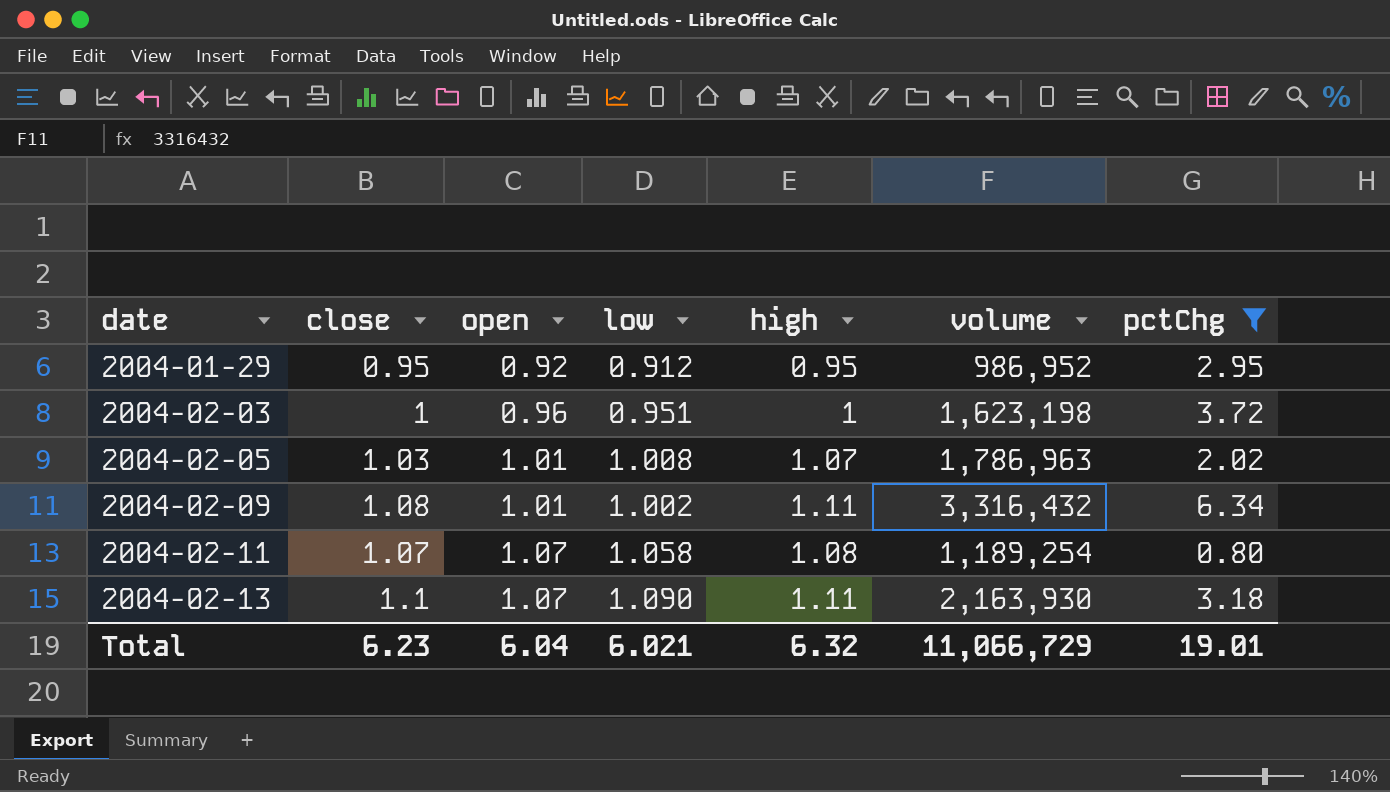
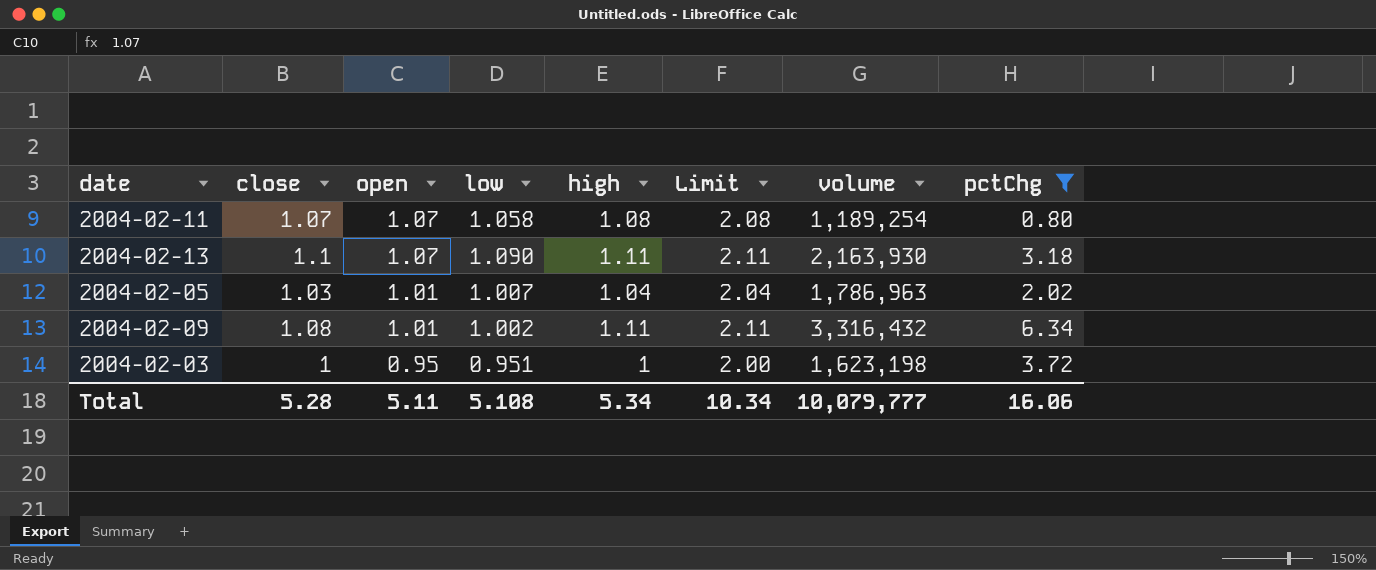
row order: date ascending -> open descending
column Limit | formula: none -> [high] + 1
row 2004-01-29: 0.95 | 0.92 | 0.912 | 0.95 | 986,952 | 2.95 -> none
2004-02-05 | low: 1.008 -> 1.007
2004-02-05 | high: 1.07 -> 1.04
2004-02-03 | open: 0.96 -> 0.95
Total | close: 6.23 -> 5.28
Total | open: 6.04 -> 5.11
Total | low: 6.021 -> 5.108
Total | high: 6.32 -> 5.34
Total | volume: 11,066,729 -> 10,079,777
Total | pctChg: 19.01 -> 16.06

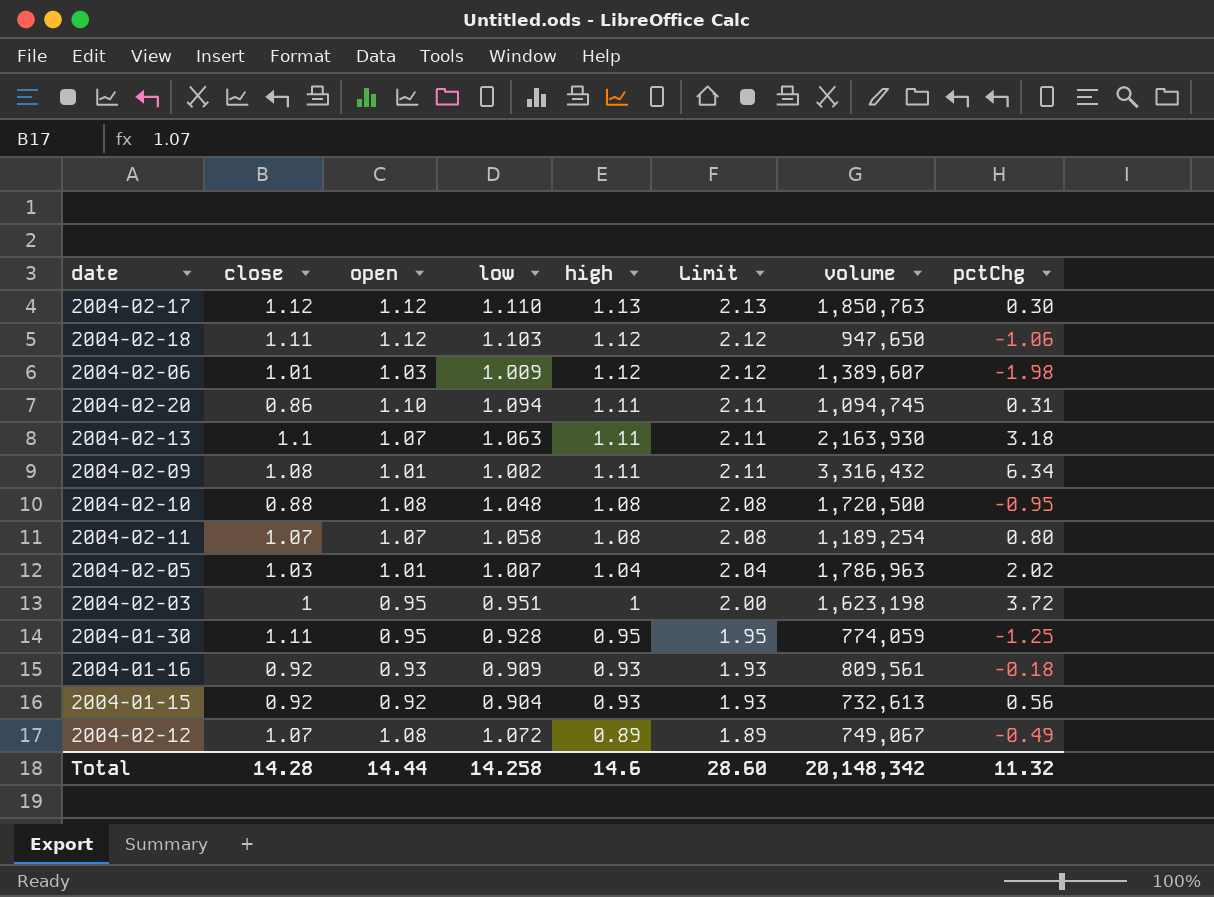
filter: pctChg >= 0.80 -> none
row order: open descending -> high descending
2004-02-13 | low: 1.090 -> 1.063
Total | close: 5.28 -> 14.28
Total | open: 5.11 -> 14.44
Total | low: 5.108 -> 14.258
Total | high: 5.34 -> 14.6
Total | Limit: 10.34 -> 28.60
Total | volume: 10,079,777 -> 20,148,342
Total | pctChg: 16.06 -> 11.32

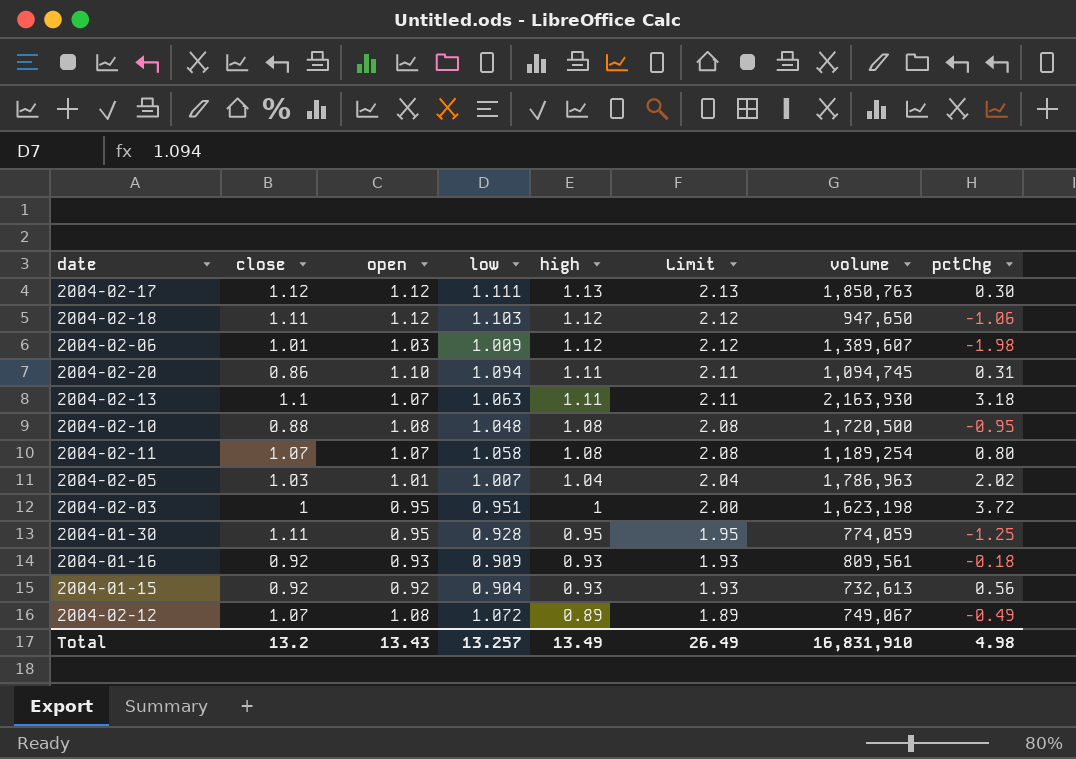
row 2004-02-09: 1.08 | 1.01 | 1.002 | 1.11 | 2.11 | 3,316,432 | 6.34 -> none
2004-02-17 | low: 1.110 -> 1.111
Total | close: 14.28 -> 13.2
Total | open: 14.44 -> 13.43
Total | low: 14.258 -> 13.257
Total | high: 14.6 -> 13.49
Total | Limit: 28.60 -> 26.49
Total | volume: 20,148,342 -> 16,831,910
Total | pctChg: 11.32 -> 4.98

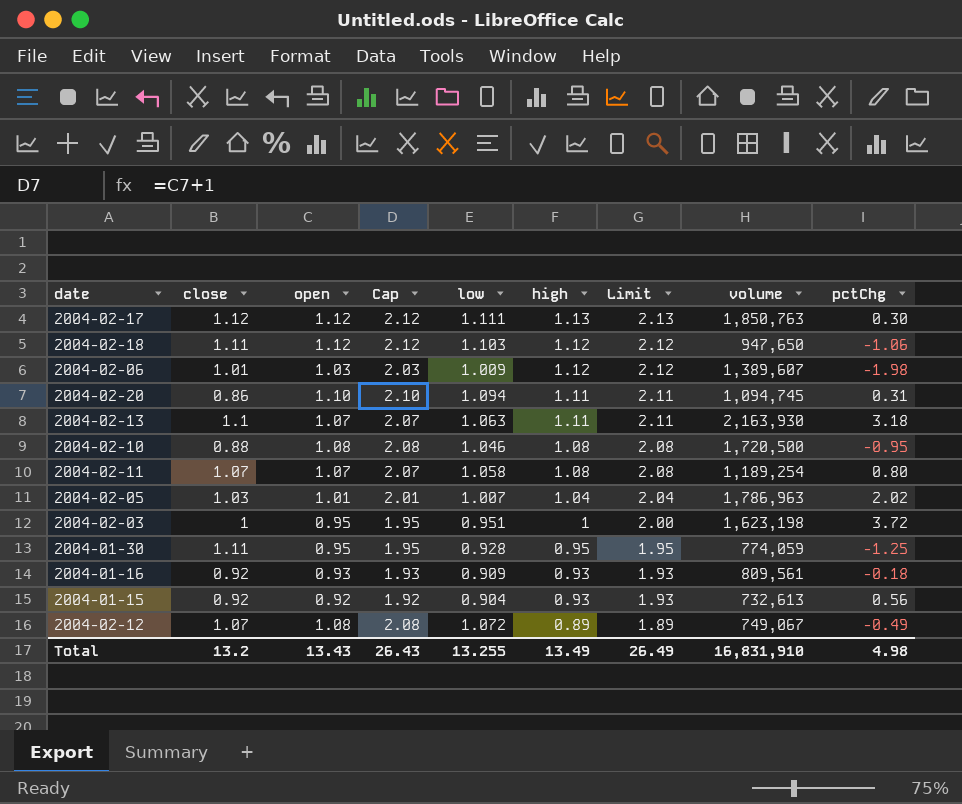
column Cap | formula: none -> [open] + 1
2004-02-10 | low: 1.048 -> 1.046
Total | low: 13.257 -> 13.255

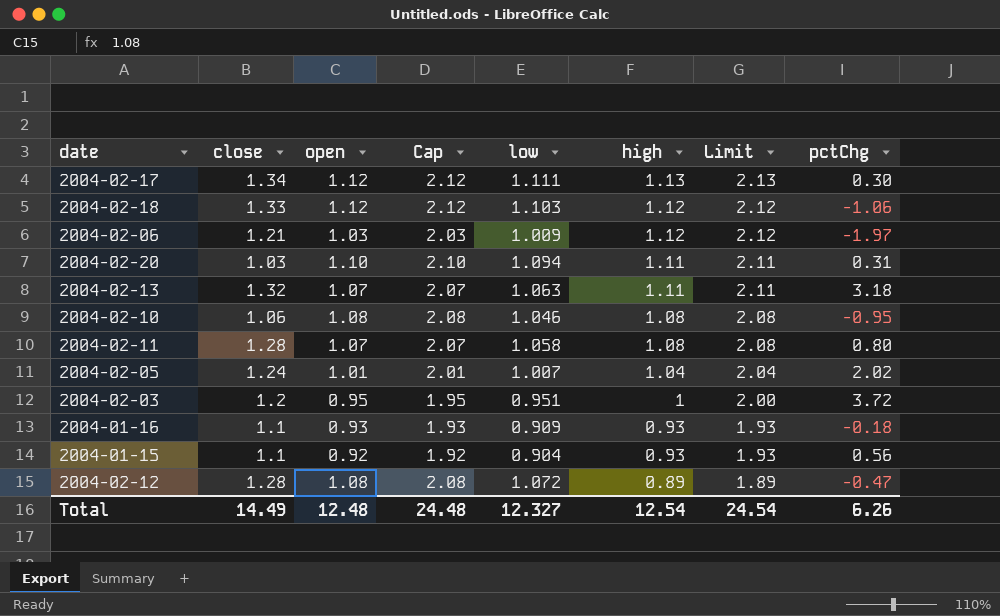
column volume | position: 8 -> none
row 2004-01-30: 1.11 | 0.95 | 1.95 | 0.928 | 0.95 | 1.95 | 774,059 | -1.25 -> none
2004-02-17 | close: 1.12 -> 1.34
2004-02-18 | close: 1.11 -> 1.33
2004-02-06 | close: 1.01 -> 1.21
2004-02-06 | pctChg: -1.98 -> -1.97
2004-02-20 | close: 0.86 -> 1.03
2004-02-13 | close: 1.1 -> 1.32
2004-02-10 | close: 0.88 -> 1.06
2004-02-11 | close: 1.07 -> 1.28
2004-02-05 | close: 1.03 -> 1.24
2004-02-03 | close: 1 -> 1.2
2004-01-16 | close: 0.92 -> 1.1
2004-01-15 | close: 0.92 -> 1.1
2004-02-12 | close: 1.07 -> 1.28
2004-02-12 | pctChg: -0.49 -> -0.47
Total | close: 13.2 -> 14.49
Total | open: 13.43 -> 12.48
Total | Cap: 26.43 -> 24.48
Total | low: 13.255 -> 12.327
Total | high: 13.49 -> 12.54
Total | Limit: 26.49 -> 24.54
Total | pctChg: 4.98 -> 6.26

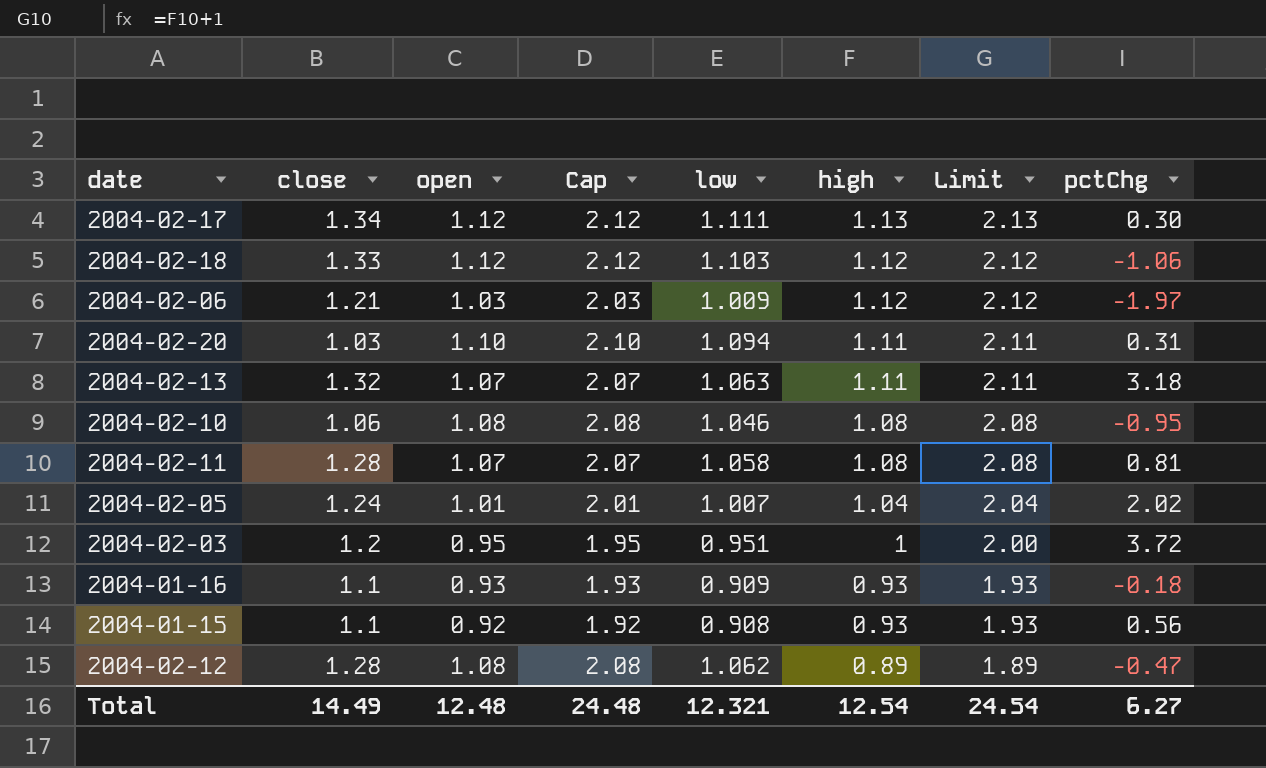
2004-02-11 | pctChg: 0.80 -> 0.81
2004-01-15 | low: 0.904 -> 0.908
2004-02-12 | low: 1.072 -> 1.062
Total | low: 12.327 -> 12.321
Total | pctChg: 6.26 -> 6.27

